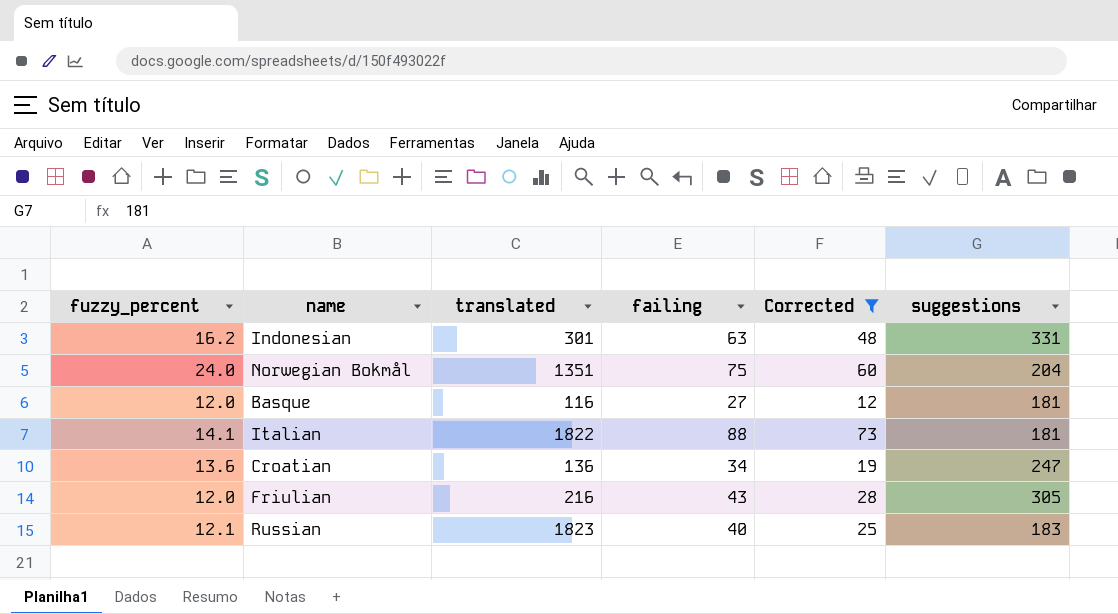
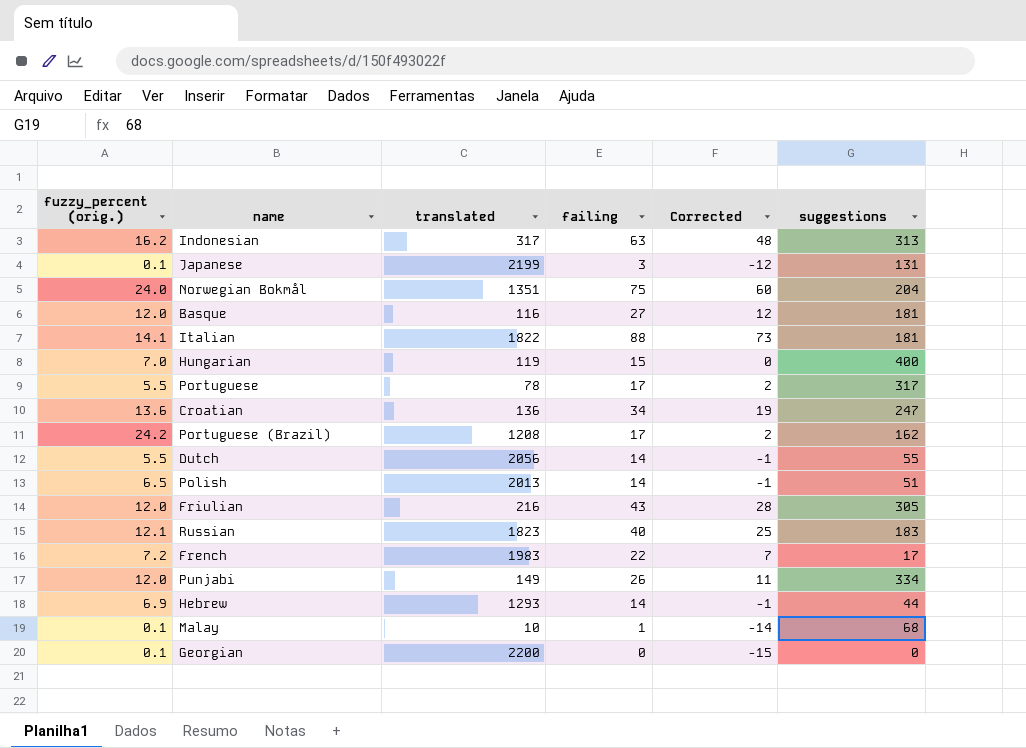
filter: Corrected >= 12 -> none
column name: fuzzy_percent -> fuzzy_percent (orig.)
Indonesian | translated: 301 -> 317
Indonesian | suggestions: 331 -> 313

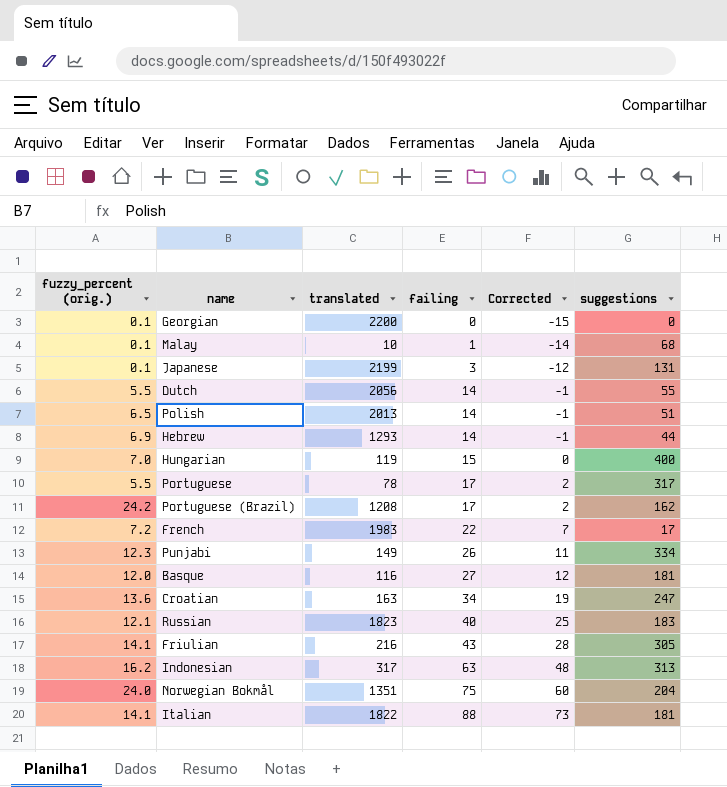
row order: none -> failing ascending
Punjabi | fuzzy_percent (orig.): 12.0 -> 12.3
Croatian | translated: 136 -> 163
Friulian | fuzzy_percent (orig.): 12.0 -> 14.1

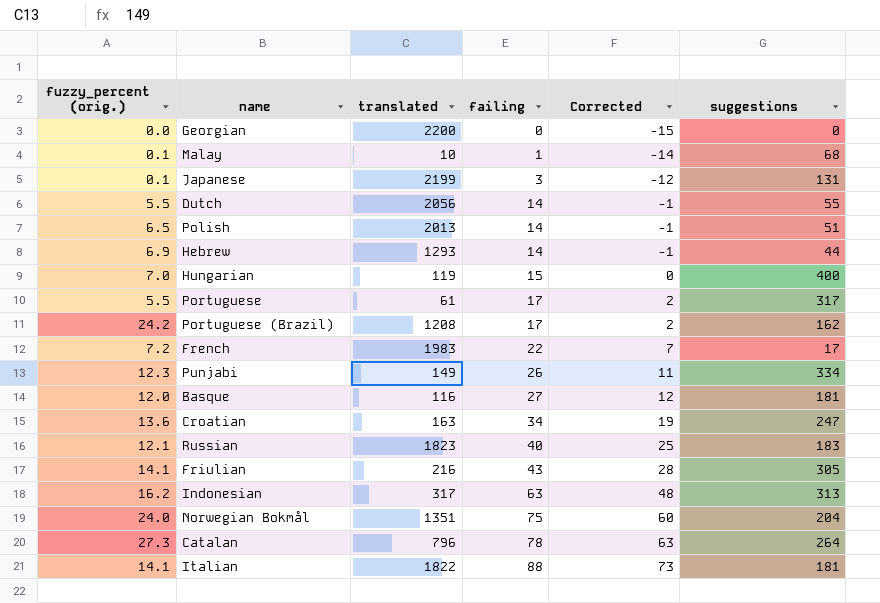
Georgian | fuzzy_percent (orig.): 0.1 -> 0.0
Portuguese | translated: 78 -> 61
row Catalan: none -> 27.3 | 796 | 78 | 63 | 264

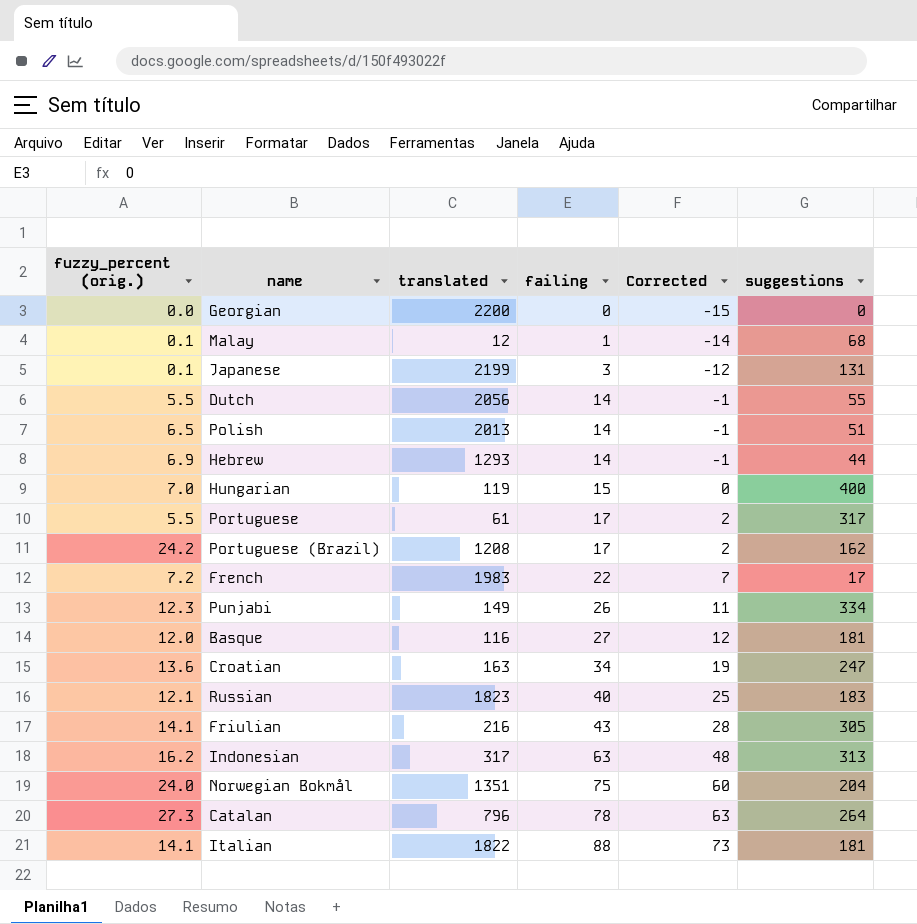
Malay | translated: 10 -> 12

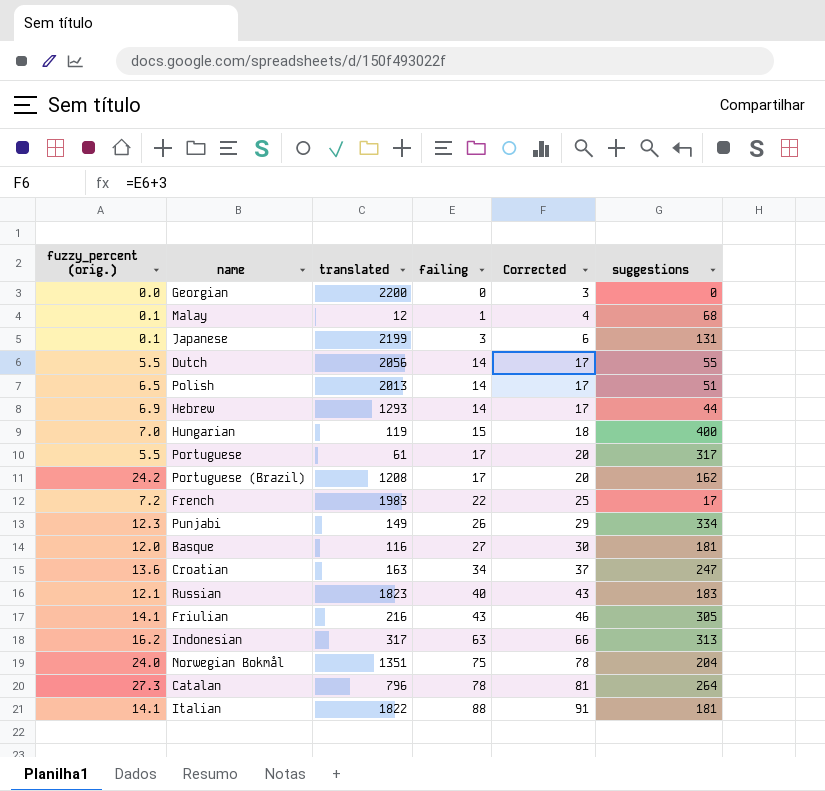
column Corrected | formula: [failing] - 15 -> [failing] + 3

